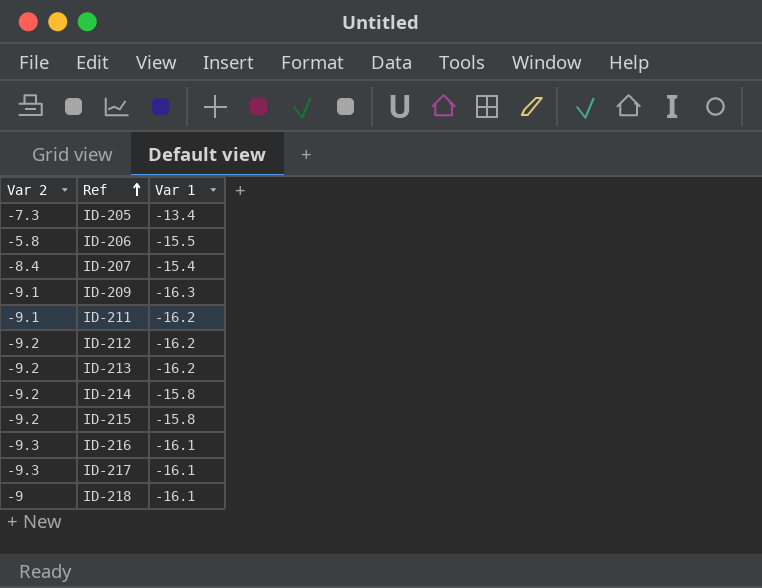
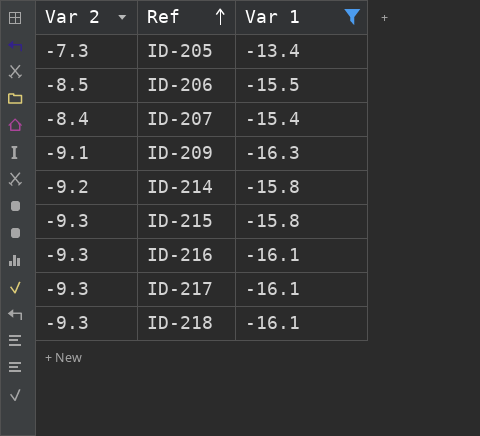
filter: none -> Var 1 != -16.2
ID-206 | Var 2: -5.8 -> -8.5
ID-215 | Var 2: -9.2 -> -9.3
ID-218 | Var 2: -9 -> -9.3

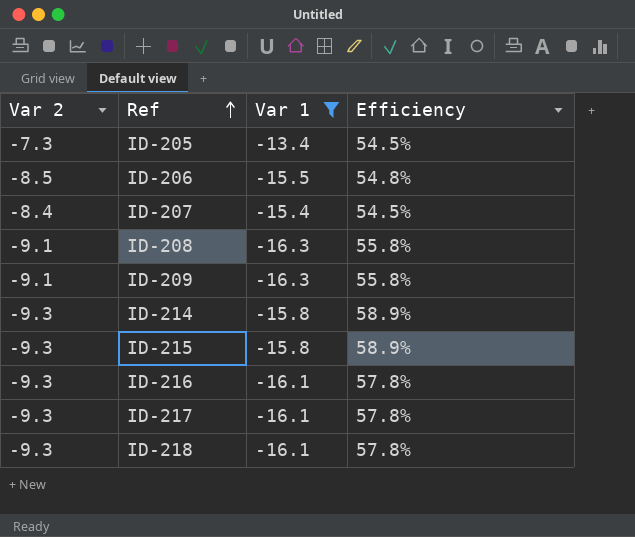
column Efficiency | formula: none -> [Var 2] / [Var 1]
row ID-208: none -> -9.1 | -16.3 | 55.8%
ID-214 | Var 2: -9.2 -> -9.3

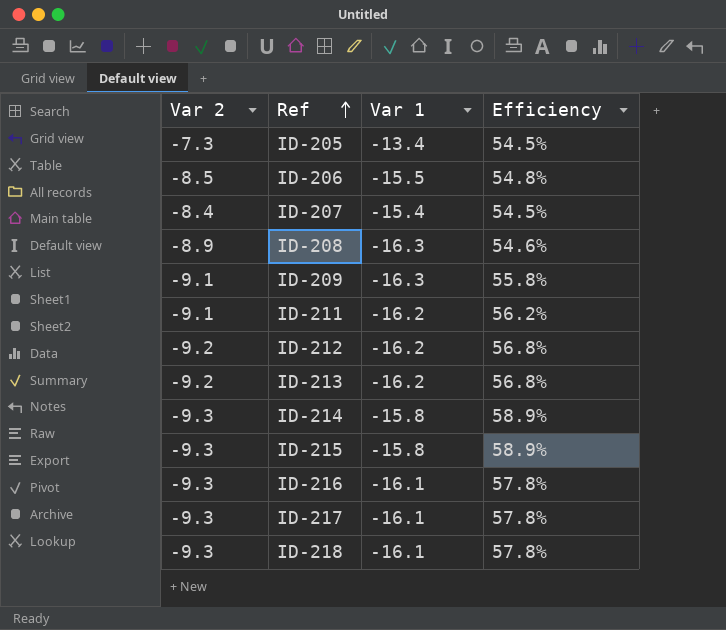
filter: Var 1 != -16.2 -> none
ID-208 | Var 2: -9.1 -> -8.9
ID-208 | Efficiency: 55.8% -> 54.6%

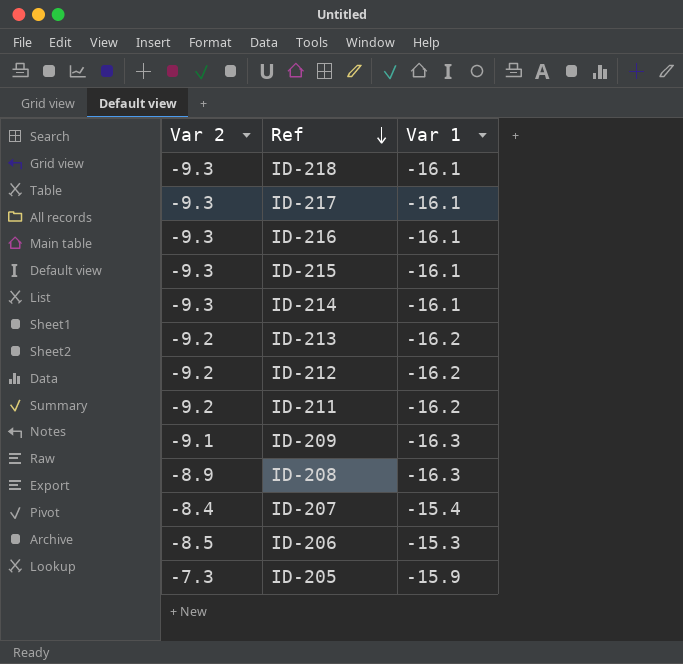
row order: Ref ascending -> Ref descending
column Efficiency | formula: [Var 2] / [Var 1] -> none
ID-215 | Var 1: -15.8 -> -16.1
ID-214 | Var 1: -15.8 -> -16.1
ID-211 | Var 2: -9.1 -> -9.2
ID-206 | Var 1: -15.5 -> -15.3
ID-205 | Var 1: -13.4 -> -15.9

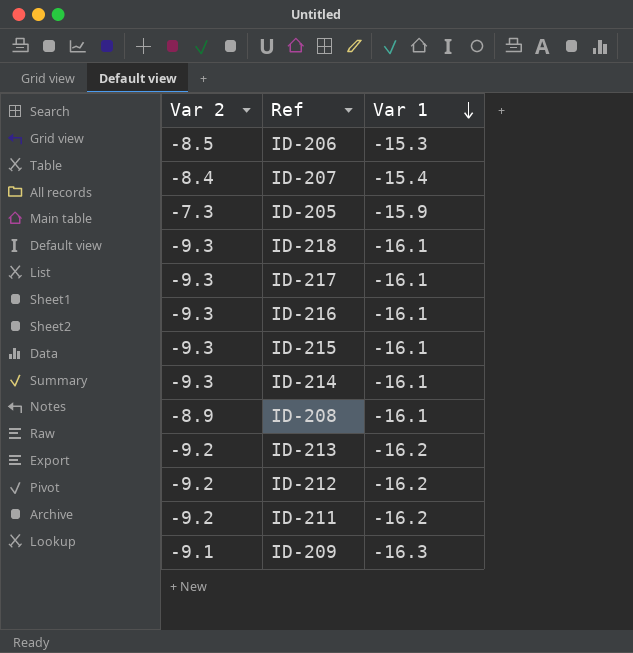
row order: Ref descending -> Var 1 descending
ID-208 | Var 1: -16.3 -> -16.1

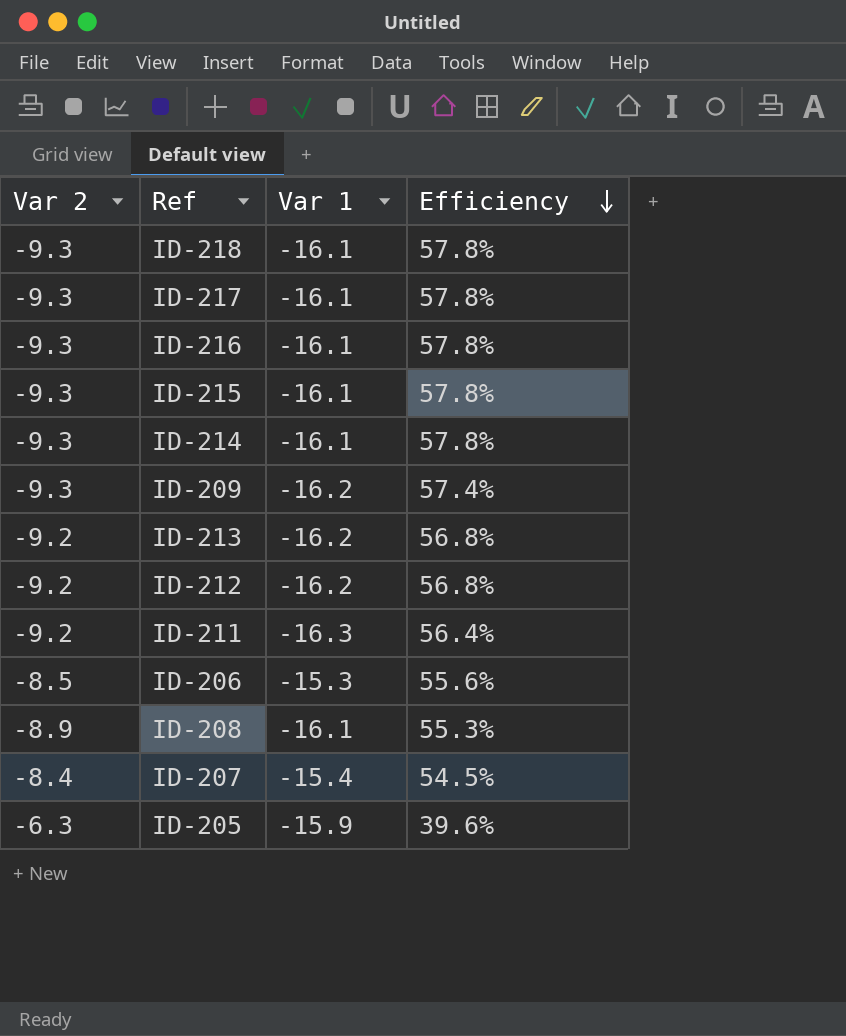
row order: Var 1 descending -> Efficiency descending
column Efficiency | formula: none -> [Var 2] / [Var 1]
ID-209 | Var 2: -9.1 -> -9.3
ID-209 | Var 1: -16.3 -> -16.2
ID-211 | Var 1: -16.2 -> -16.3
ID-205 | Var 2: -7.3 -> -6.3

